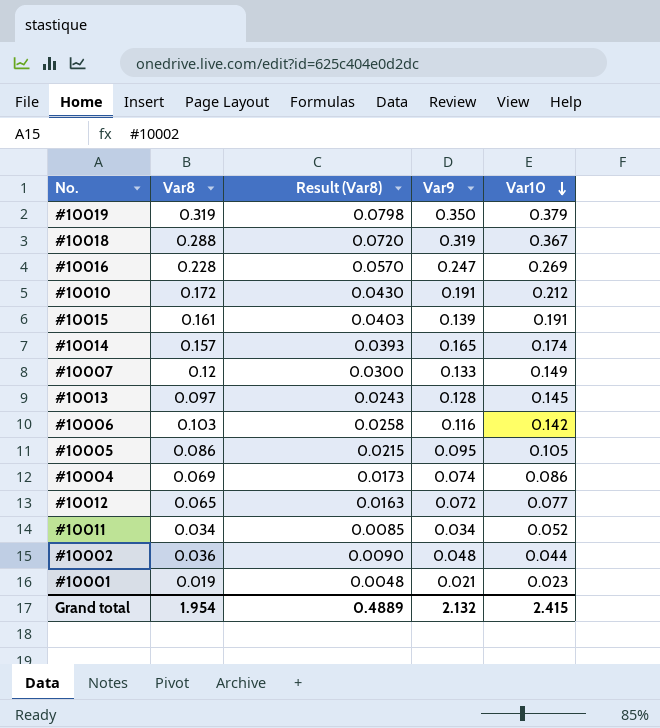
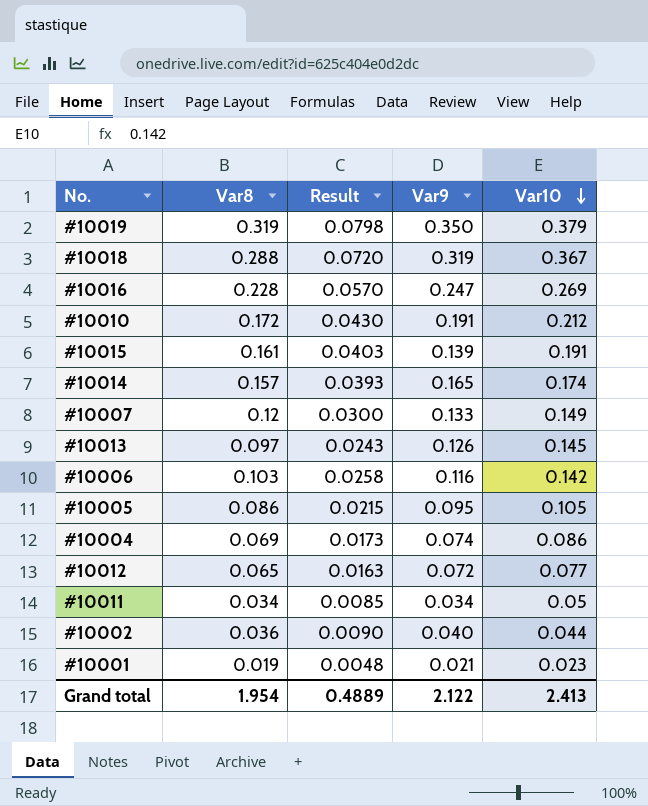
column name: Result (Var8) -> Result
#10013 | Var9: 0.128 -> 0.126
#10011 | Var10: 0.052 -> 0.05
#10002 | Var9: 0.048 -> 0.040
Grand total | Var9: 2.132 -> 2.122
Grand total | Var10: 2.415 -> 2.413

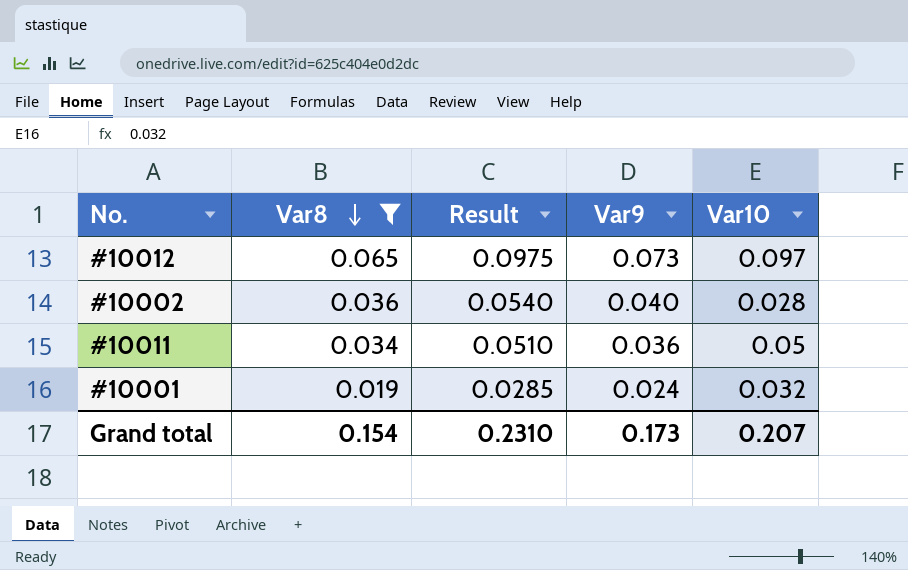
filter: none -> Var8 <= 0.065
row order: Var10 descending -> Var8 descending
column Result | formula: [Var8] * 0.25 -> [Var8] * 1.5
#10012 | Var9: 0.072 -> 0.073
#10012 | Var10: 0.077 -> 0.097
#10002 | Var10: 0.044 -> 0.028
#10011 | Var9: 0.034 -> 0.036
#10001 | Var9: 0.021 -> 0.024
#10001 | Var10: 0.023 -> 0.032
Grand total | Var8: 1.954 -> 0.154
Grand total | Result: 0.4889 -> 0.2310
Grand total | Var9: 2.122 -> 0.173
Grand total | Var10: 2.413 -> 0.207

